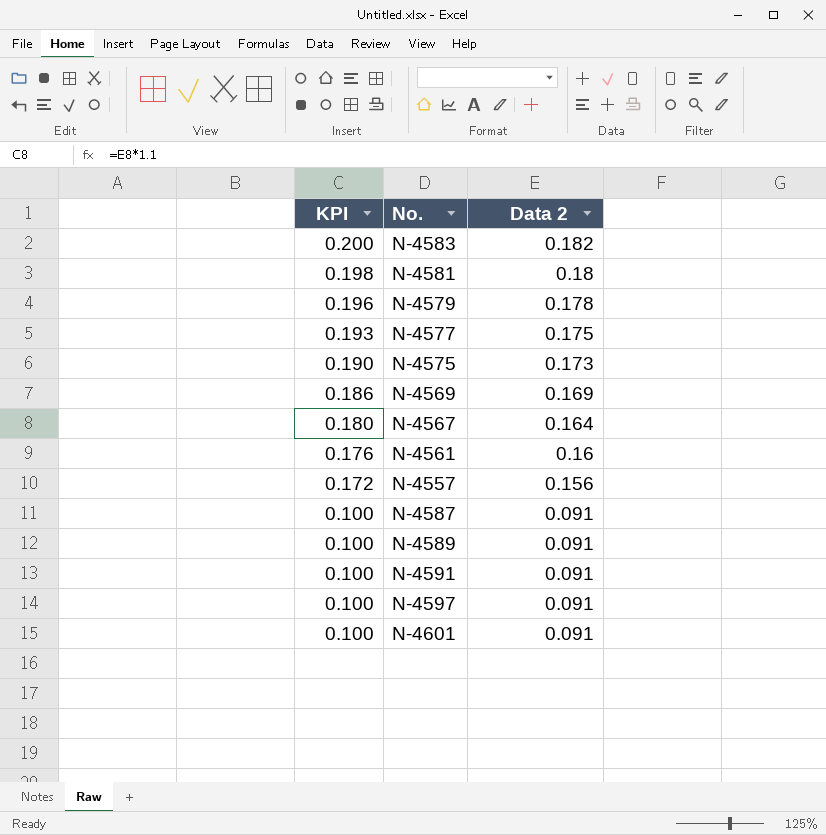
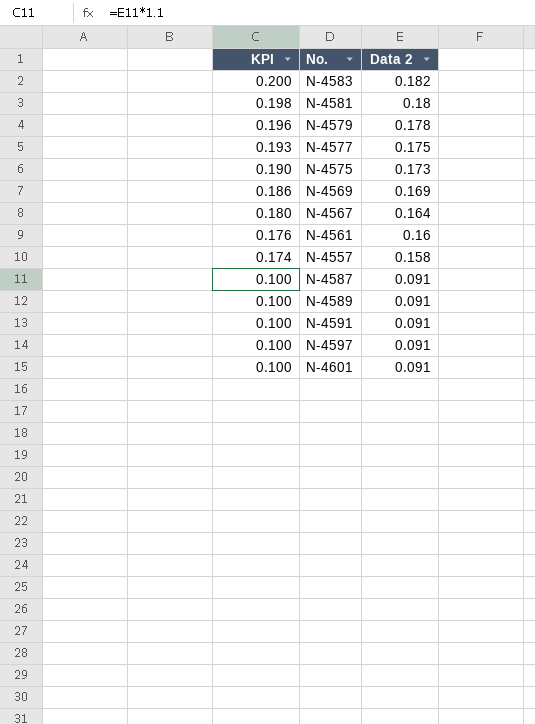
N-4557 | KPI: 0.172 -> 0.174
N-4557 | Data 2: 0.156 -> 0.158

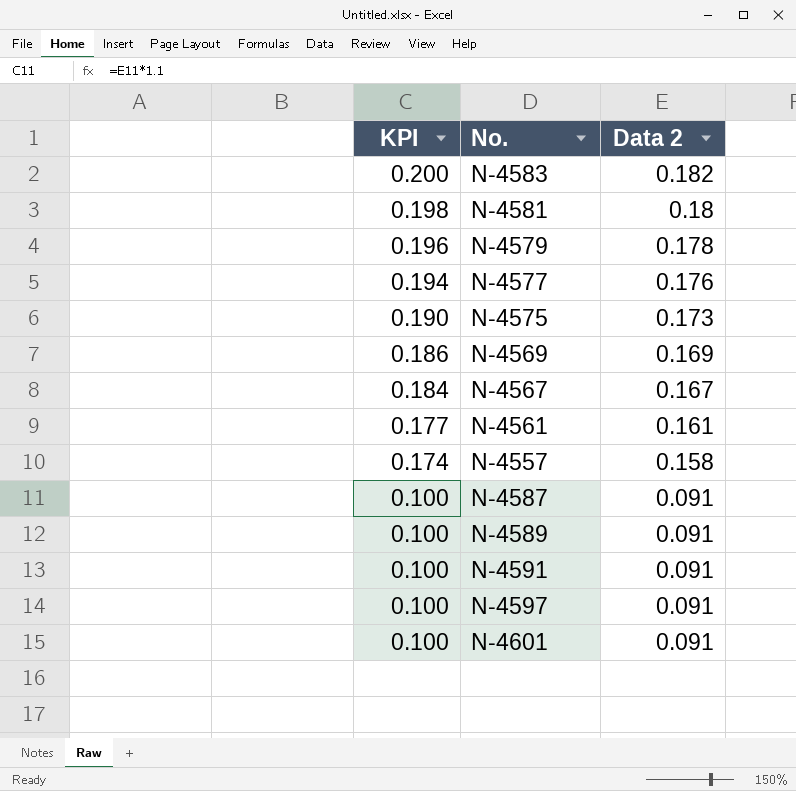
N-4577 | KPI: 0.193 -> 0.194
N-4577 | Data 2: 0.175 -> 0.176
N-4567 | KPI: 0.180 -> 0.184
N-4567 | Data 2: 0.164 -> 0.167
N-4561 | KPI: 0.176 -> 0.177
N-4561 | Data 2: 0.16 -> 0.161

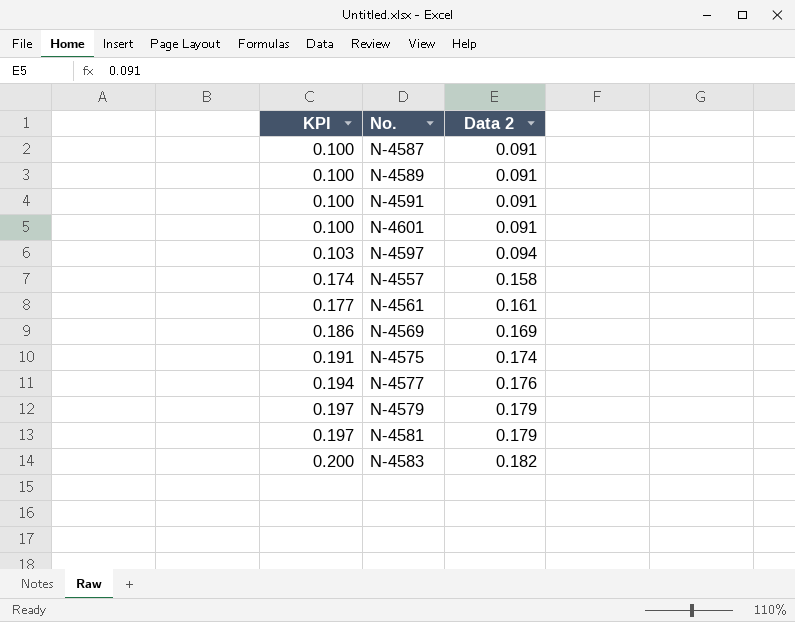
row order: KPI descending -> KPI ascending
row N-4567: 0.184 | 0.167 -> none
N-4597 | KPI: 0.100 -> 0.103
N-4597 | Data 2: 0.091 -> 0.094
N-4575 | KPI: 0.190 -> 0.191
N-4575 | Data 2: 0.173 -> 0.174
N-4579 | KPI: 0.196 -> 0.197
N-4579 | Data 2: 0.178 -> 0.179
N-4581 | KPI: 0.198 -> 0.197
N-4581 | Data 2: 0.18 -> 0.179

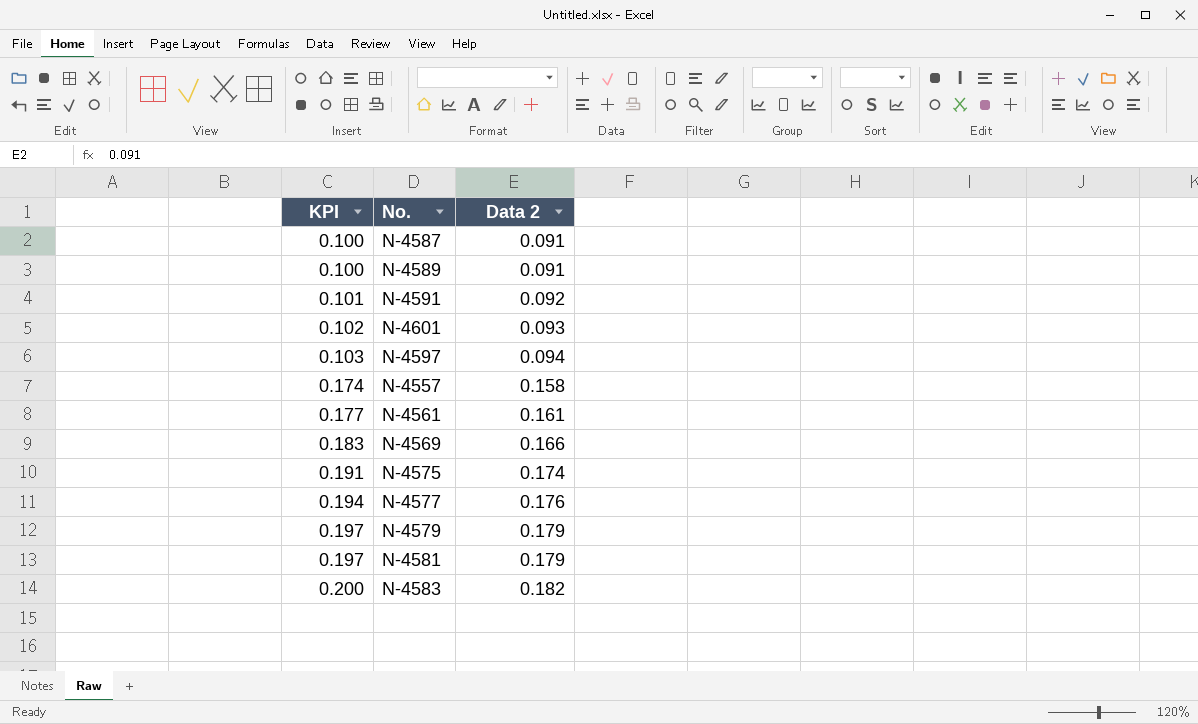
N-4591 | KPI: 0.100 -> 0.101
N-4591 | Data 2: 0.091 -> 0.092
N-4601 | KPI: 0.100 -> 0.102
N-4601 | Data 2: 0.091 -> 0.093
N-4569 | KPI: 0.186 -> 0.183
N-4569 | Data 2: 0.169 -> 0.166

